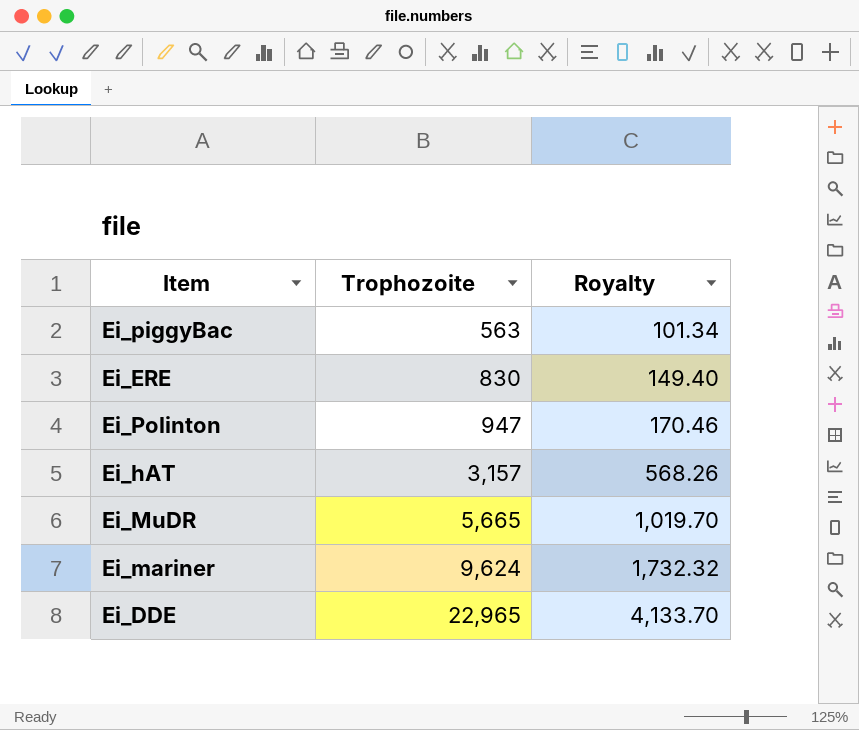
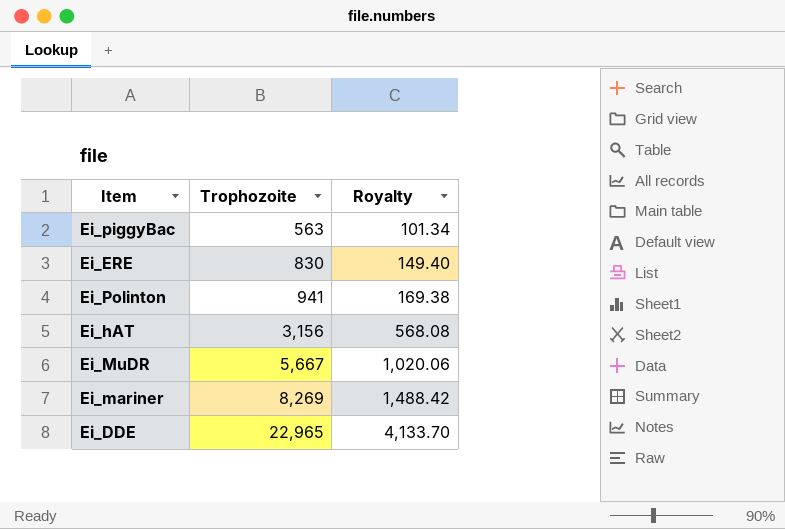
Ei_Polinton | Trophozoite: 947 -> 941
Ei_Polinton | Royalty: 170.46 -> 169.38
Ei_hAT | Trophozoite: 3,157 -> 3,156
Ei_hAT | Royalty: 568.26 -> 568.08
Ei_MuDR | Trophozoite: 5,665 -> 5,667
Ei_MuDR | Royalty: 1,019.70 -> 1,020.06
Ei_mariner | Trophozoite: 9,624 -> 8,269
Ei_mariner | Royalty: 1,732.32 -> 1,488.42

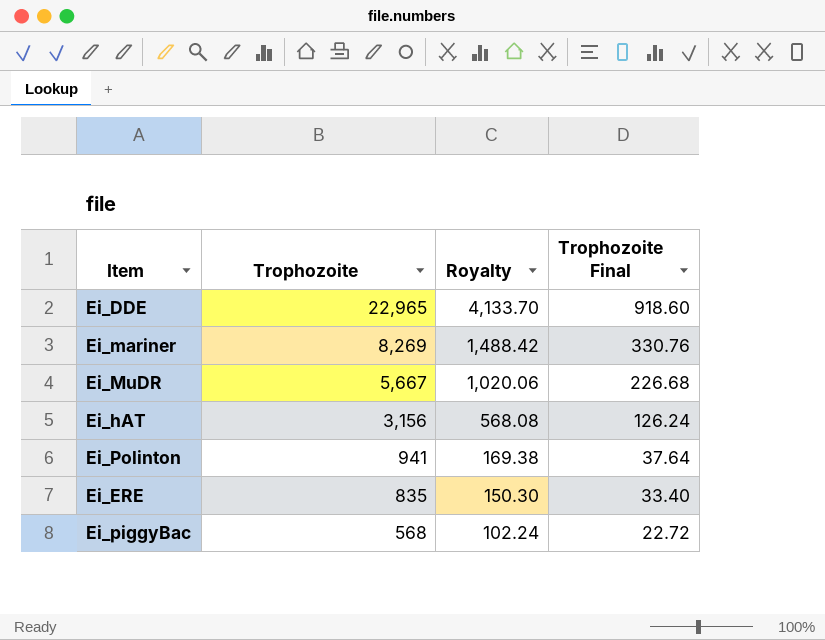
row order: Trophozoite ascending -> Trophozoite descending
column Trophozoite Final | formula: none -> [Trophozoite] * 0.04
Ei_ERE | Trophozoite: 830 -> 835
Ei_ERE | Royalty: 149.40 -> 150.30
Ei_piggyBac | Trophozoite: 563 -> 568
Ei_piggyBac | Royalty: 101.34 -> 102.24

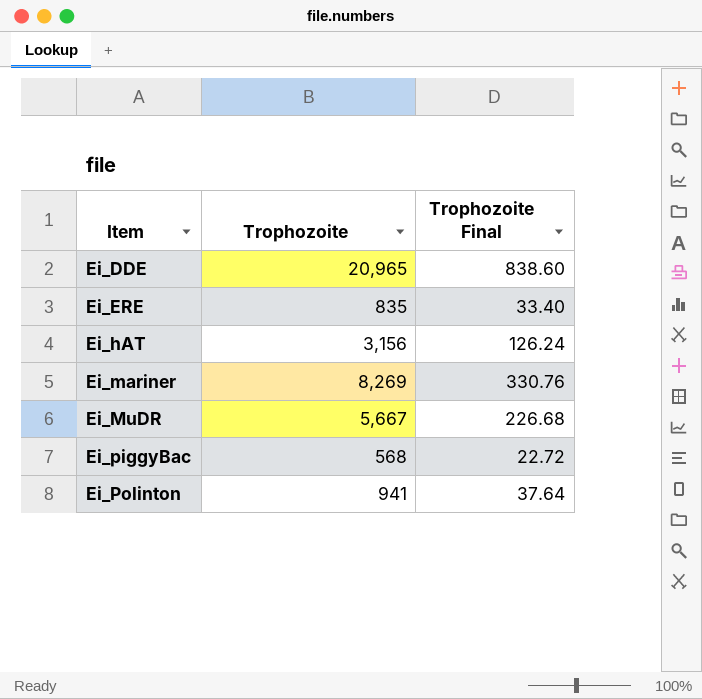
row order: Trophozoite descending -> Item ascending
column Royalty | formula: [Trophozoite] * 0.18 -> none
Ei_DDE | Trophozoite: 22,965 -> 20,965
Ei_DDE | Trophozoite Final: 918.60 -> 838.60

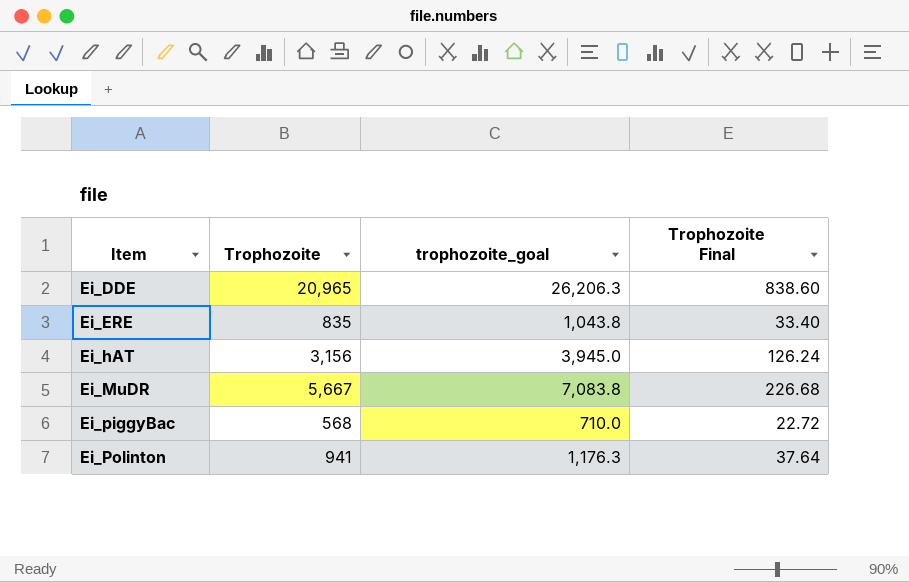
column trophozoite_goal | formula: none -> [Trophozoite] * 1.25
row Ei_mariner: 8,269 | 330.76 -> none

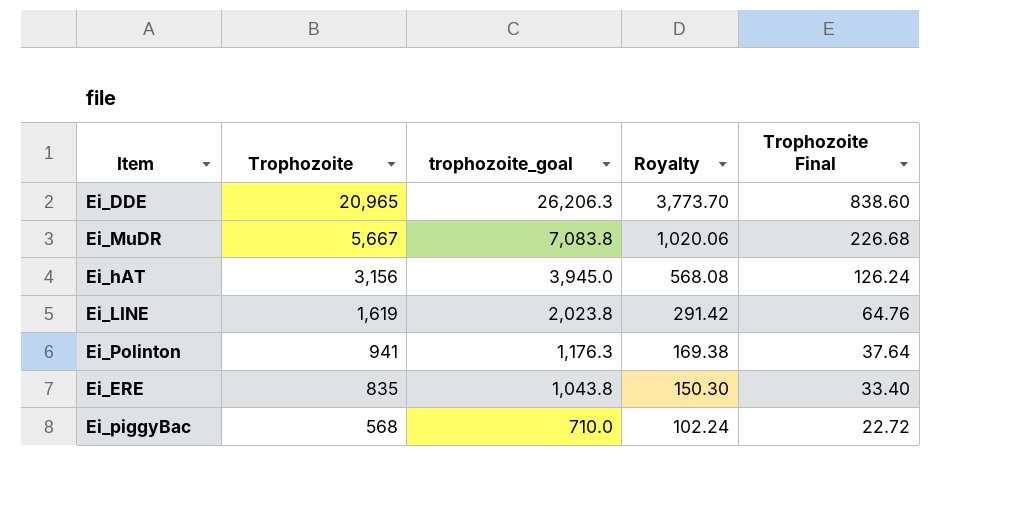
row order: Item ascending -> Trophozoite descending
column Royalty | formula: none -> [Trophozoite] * 0.18
row Ei_LINE: none -> 1,619 | 2,023.8 | 291.42 | 64.76

